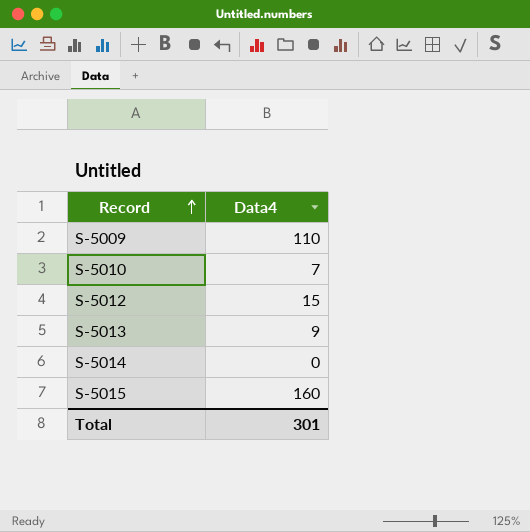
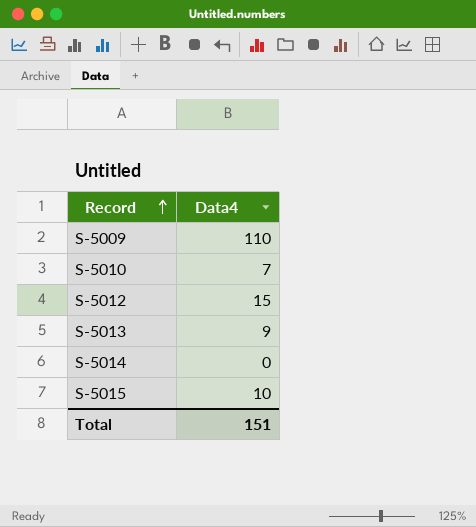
S-5015 | Data4: 160 -> 10
Total | Data4: 301 -> 151

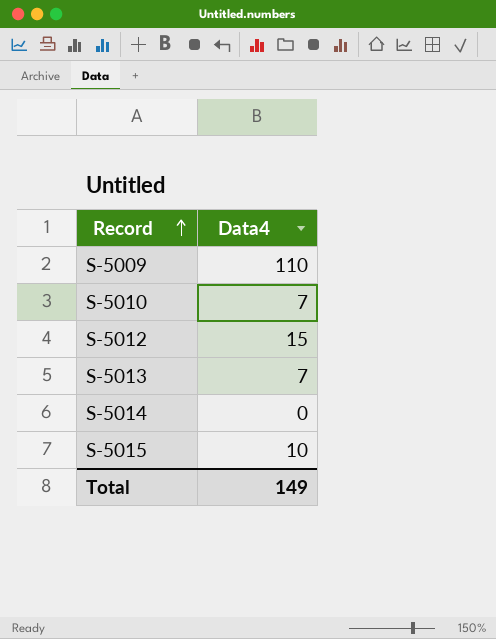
S-5013 | Data4: 9 -> 7
Total | Data4: 151 -> 149

